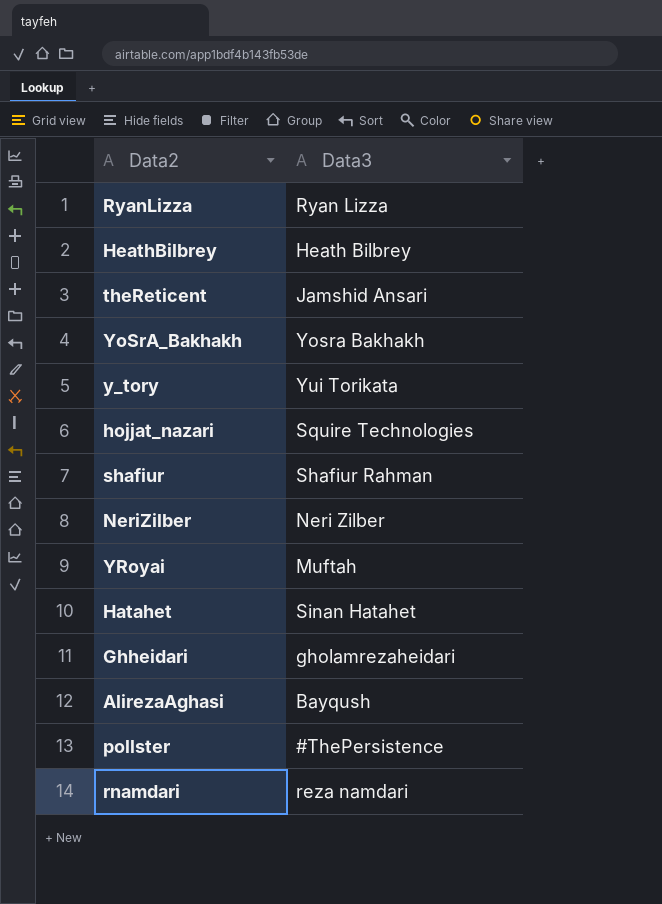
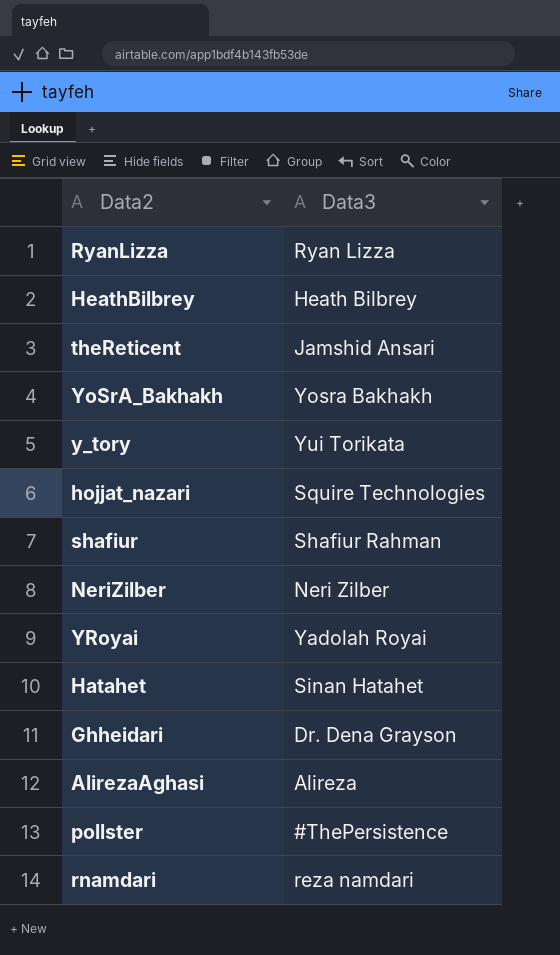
YRoyai | Data3: Muftah -> Yadolah Royai
Ghheidari | Data3: gholamrezaheidari -> Dr. Dena Grayson
AlirezaAghasi | Data3: Bayqush -> Alireza

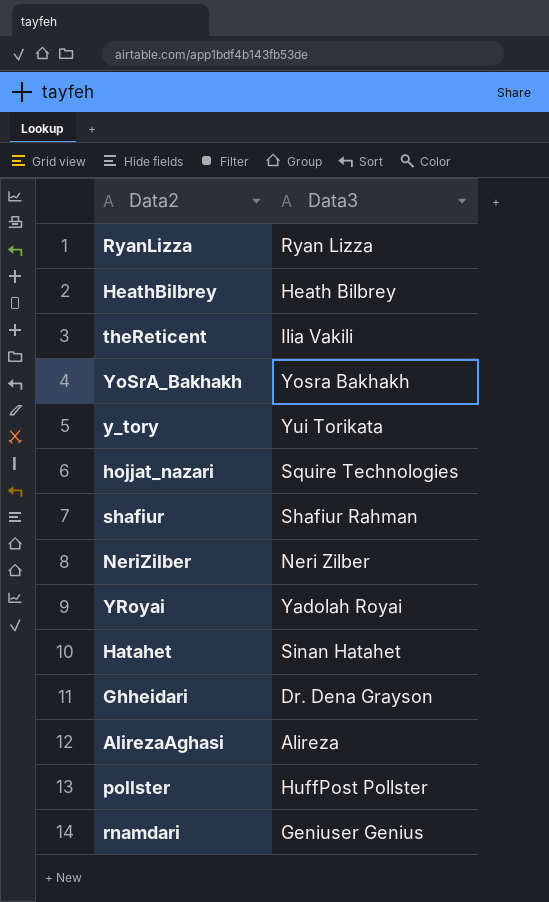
theReticent | Data3: Jamshid Ansari -> Ilia Vakili
pollster | Data3: #ThePersistence -> HuffPost Pollster
rnamdari | Data3: reza namdari -> Geniuser Genius

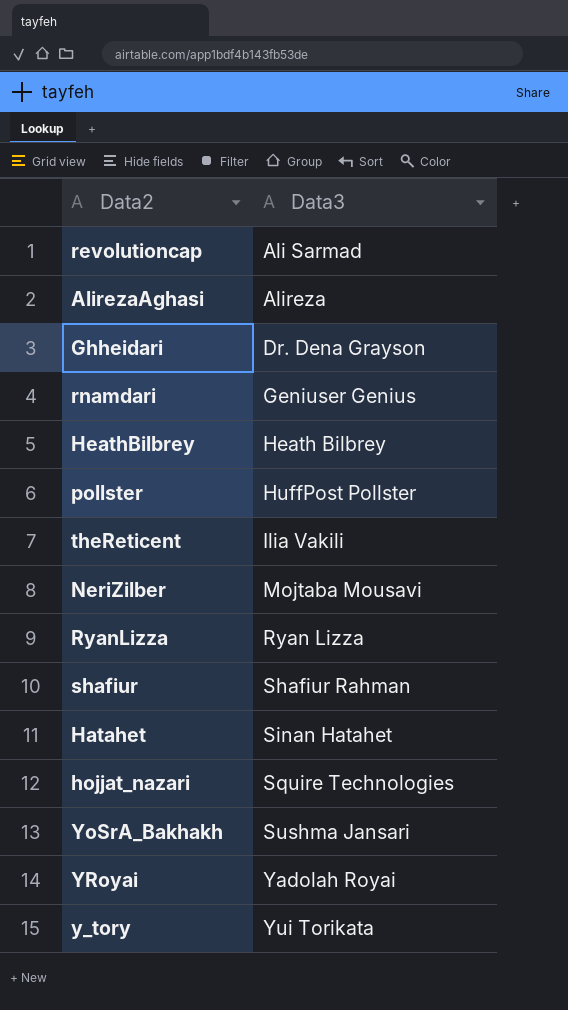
row order: none -> Data3 ascending
row revolutioncap: none -> Ali Sarmad
NeriZilber | Data3: Neri Zilber -> Mojtaba Mousavi
YoSrA_Bakhakh | Data3: Yosra Bakhakh -> Sushma Jansari

